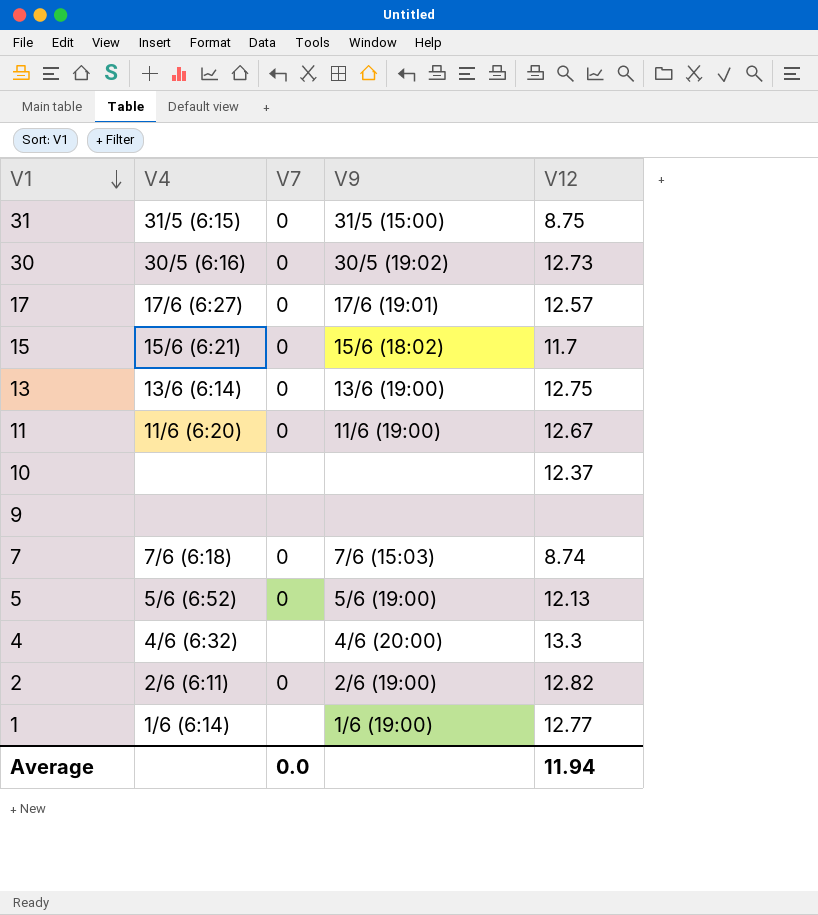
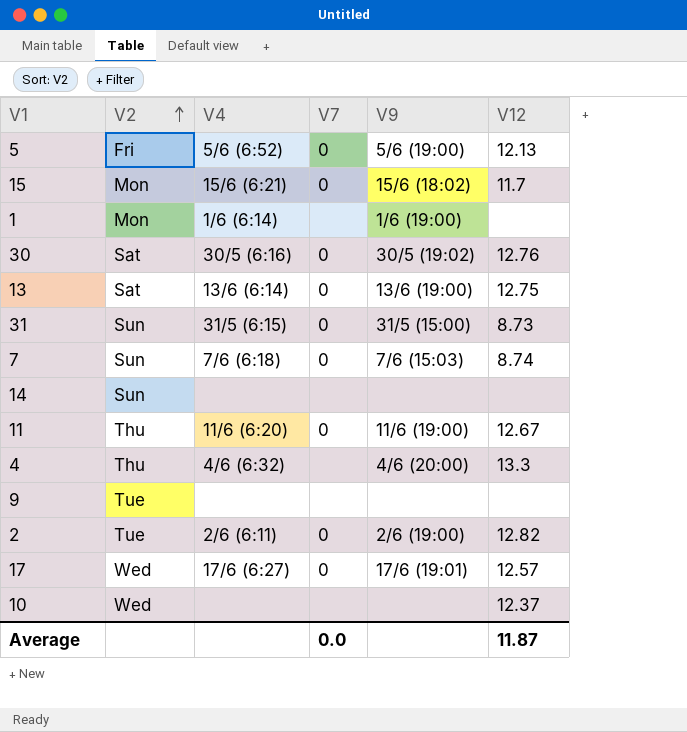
row order: V1 descending -> V2 ascending
column V2 | position: none -> 2
1 | V12: 12.77 -> none
30 | V12: 12.73 -> 12.76
31 | V12: 8.75 -> 8.73
row 14: none -> Sun | none | none | none | none
Average | V12: 11.94 -> 11.87

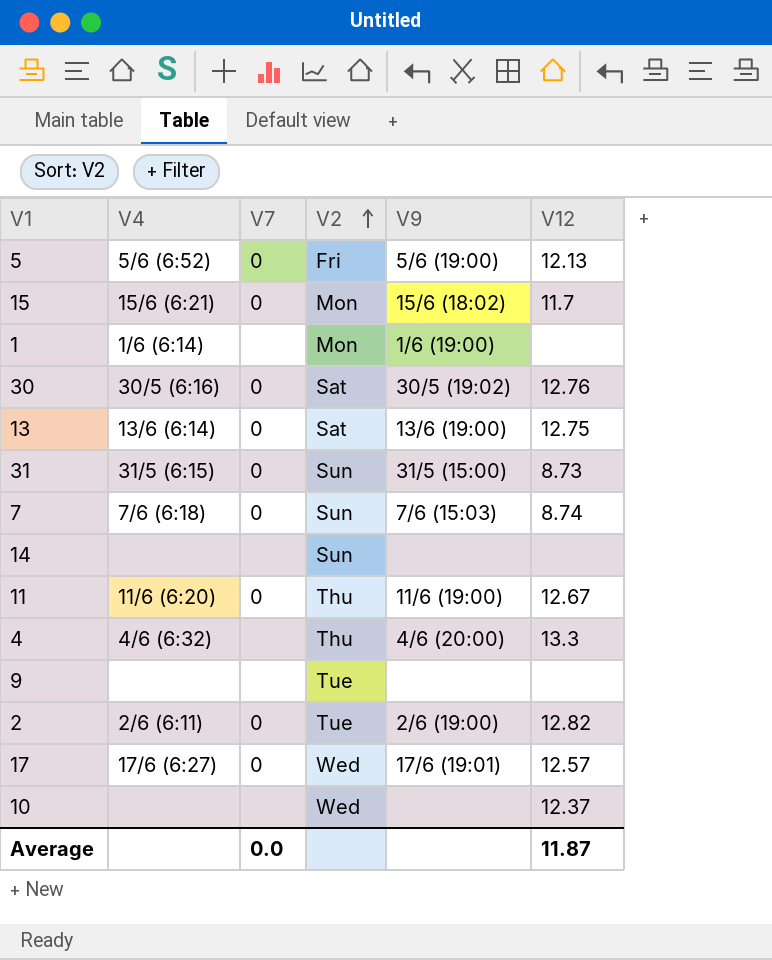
column V2 | position: 2 -> 4

